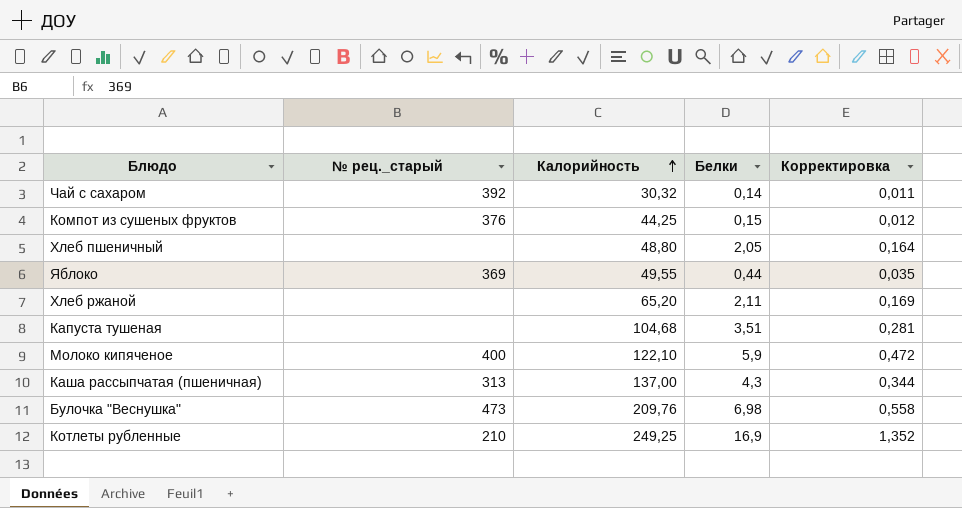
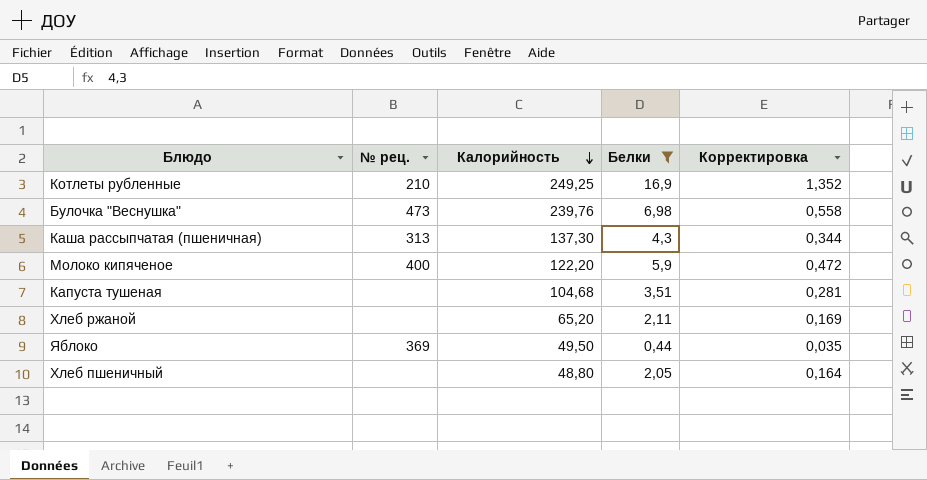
filter: none -> Белки >= 0,44
row order: Калорийность ascending -> Калорийность descending
column name: № рец._старый -> № рец.
Булочка "Веснушка" | Калорийность: 209,76 -> 239,76
Каша рассыпчатая (пшеничная) | Калорийность: 137,00 -> 137,30
Молоко кипяченое | Калорийность: 122,10 -> 122,20
Яблоко | Калорийность: 49,55 -> 49,50

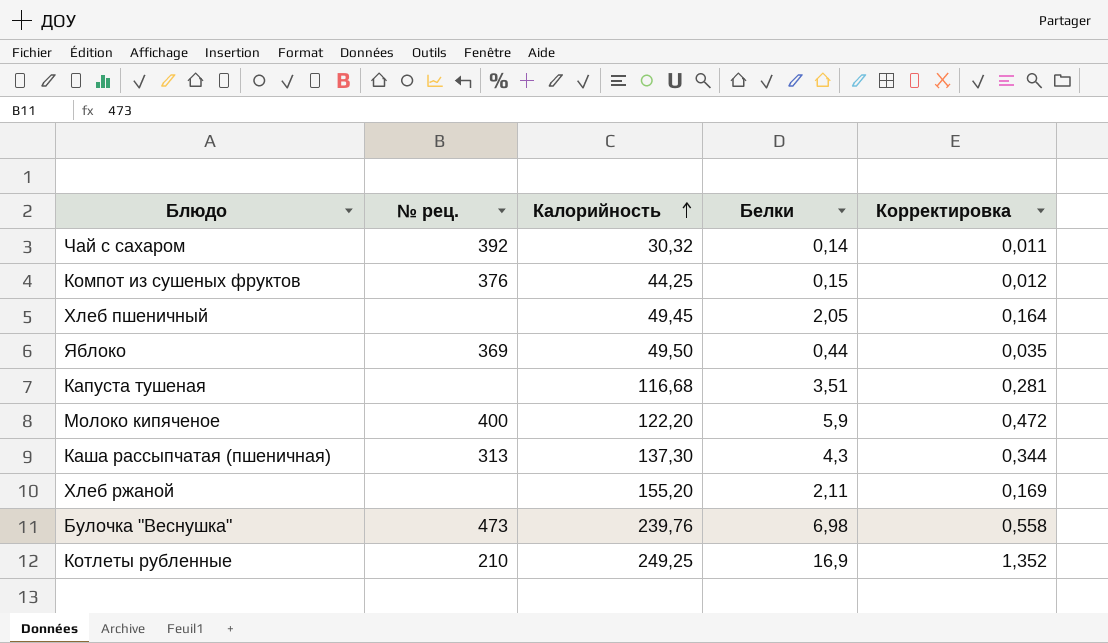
filter: Белки >= 0,44 -> none
row order: Калорийность descending -> Калорийность ascending
Хлеб пшеничный | Калорийность: 48,80 -> 49,45
Капуста тушеная | Калорийность: 104,68 -> 116,68
Хлеб ржаной | Калорийность: 65,20 -> 155,20

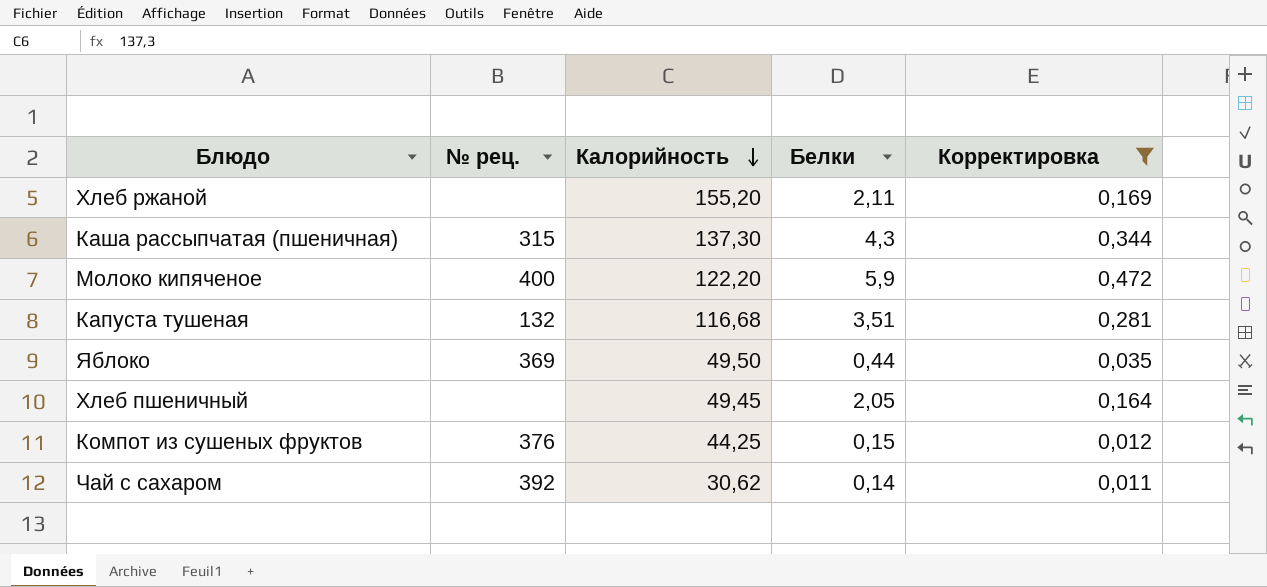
filter: none -> Корректировка <= 0,472
row order: Калорийность ascending -> Калорийность descending
Каша рассыпчатая (пшеничная) | № рец.: 313 -> 315
Капуста тушеная | № рец.: none -> 132
Чай с сахаром | Калорийность: 30,32 -> 30,62

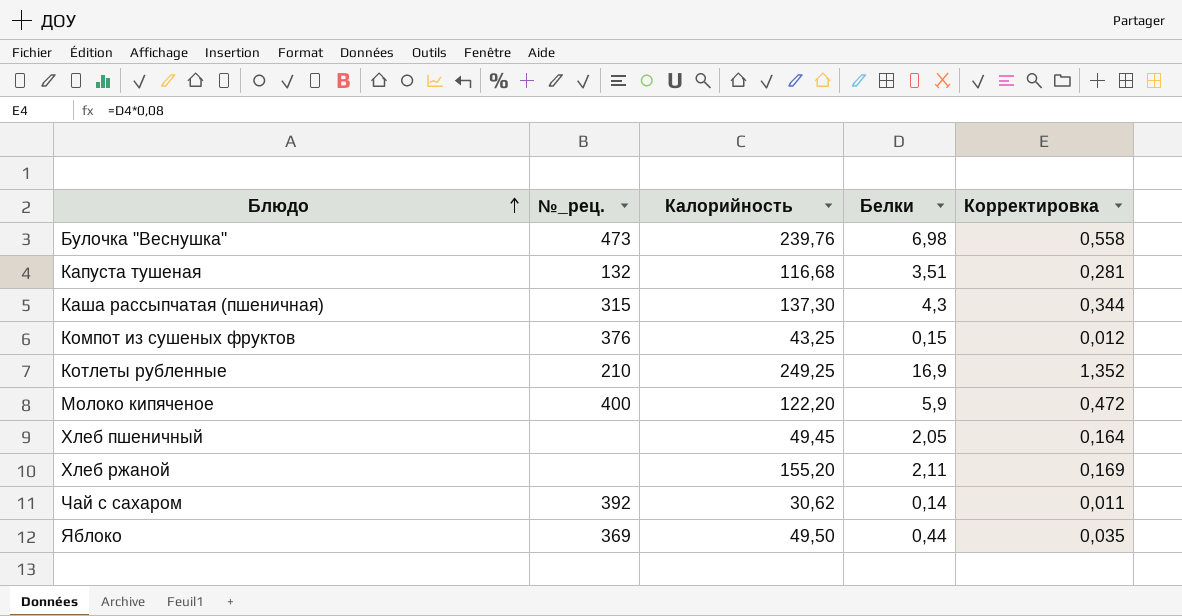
filter: Корректировка <= 0,472 -> none
row order: Калорийность descending -> Блюдо ascending
column name: № рец. -> №_рец.
Компот из сушеных фруктов | Калорийность: 44,25 -> 43,25

